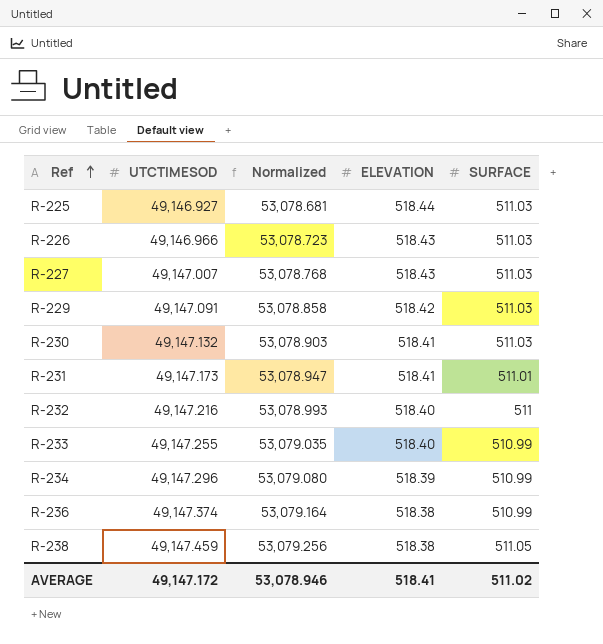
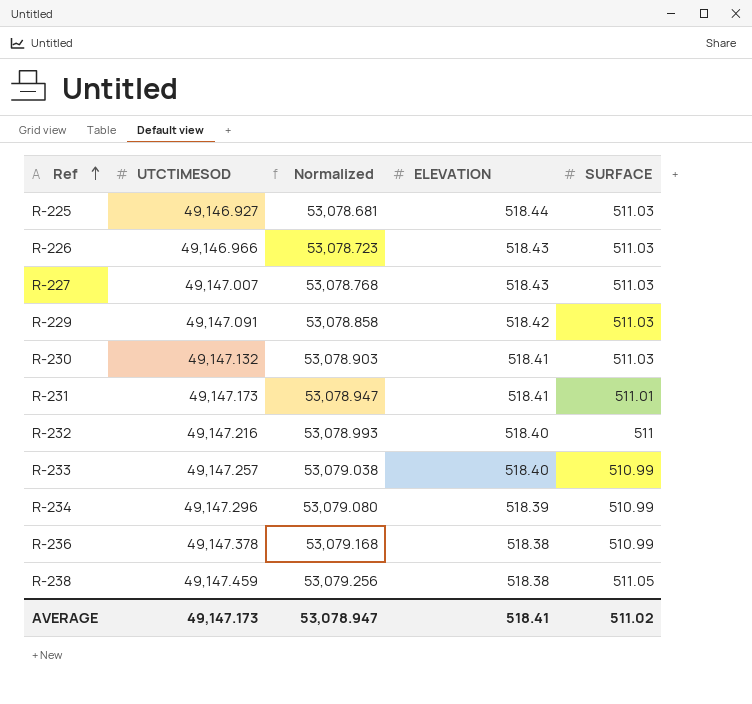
R-233 | UTCTIMESOD: 49,147.255 -> 49,147.257
R-233 | Normalized: 53,079.035 -> 53,079.038
R-236 | UTCTIMESOD: 49,147.374 -> 49,147.378
R-236 | Normalized: 53,079.164 -> 53,079.168
AVERAGE | UTCTIMESOD: 49,147.172 -> 49,147.173
AVERAGE | Normalized: 53,078.946 -> 53,078.947

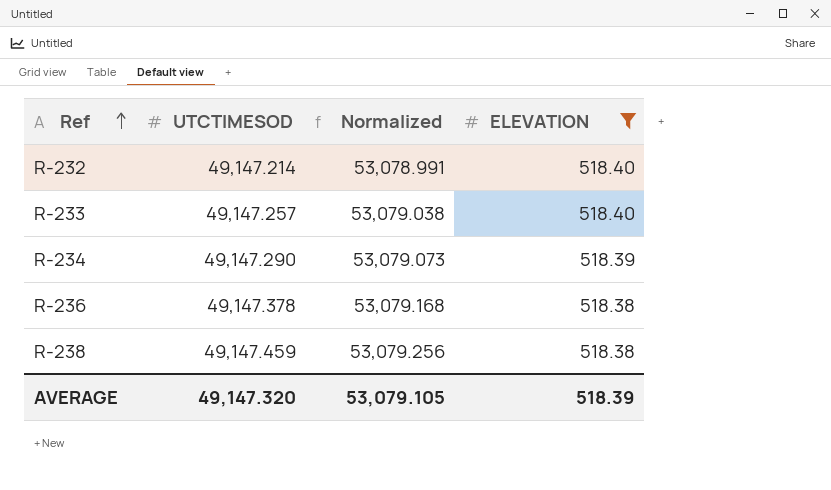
filter: none -> ELEVATION <= 518.40
column SURFACE | position: 5 -> none
R-232 | UTCTIMESOD: 49,147.216 -> 49,147.214
R-232 | Normalized: 53,078.993 -> 53,078.991
R-234 | UTCTIMESOD: 49,147.296 -> 49,147.290
R-234 | Normalized: 53,079.080 -> 53,079.073
AVERAGE | UTCTIMESOD: 49,147.173 -> 49,147.320
AVERAGE | Normalized: 53,078.947 -> 53,079.105
AVERAGE | ELEVATION: 518.41 -> 518.39

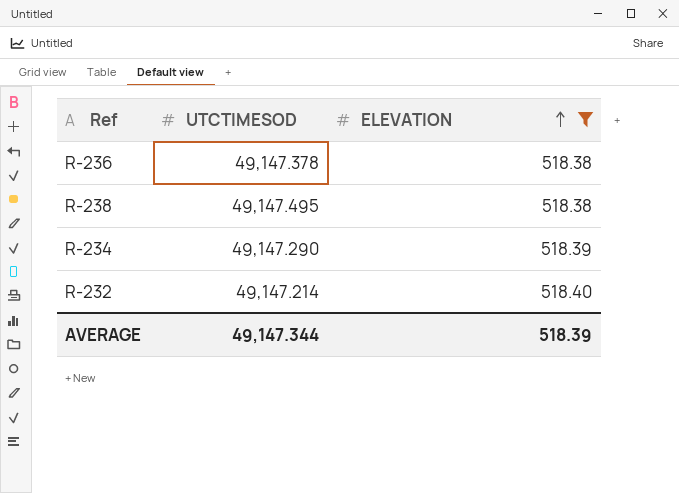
row order: Ref ascending -> ELEVATION ascending
column Normalized | formula: [UTCTIMESOD] * 1.08 -> none
row R-233: 49,147.257 | 53,079.038 | 518.40 -> none
R-238 | UTCTIMESOD: 49,147.459 -> 49,147.495
AVERAGE | UTCTIMESOD: 49,147.320 -> 49,147.344

